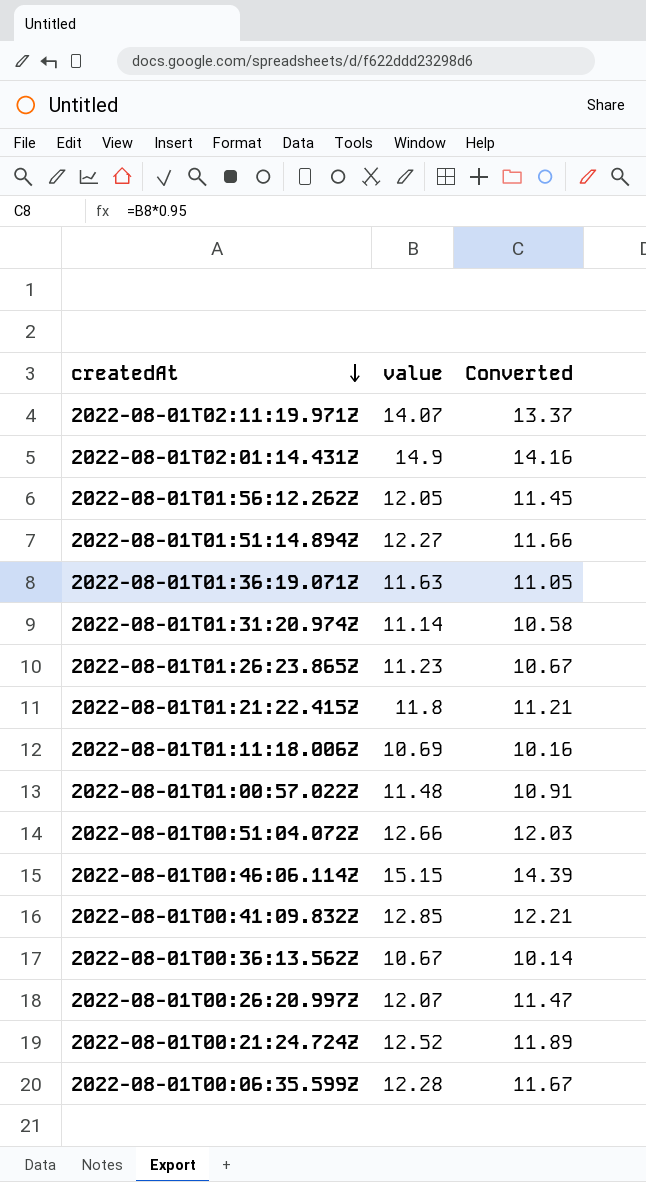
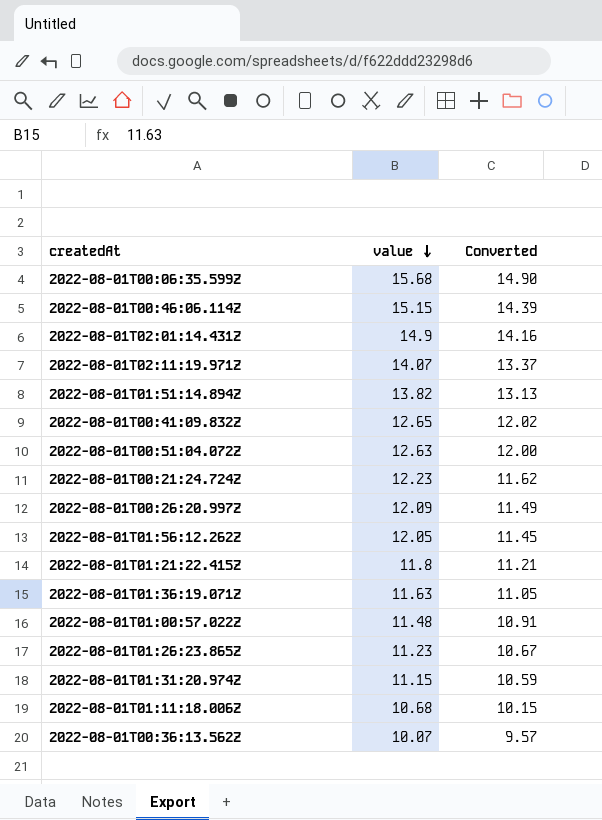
row order: createdAt descending -> value descending
2022-08-01T00:06:35.599Z | value: 12.28 -> 15.68
2022-08-01T00:06:35.599Z | Converted: 11.67 -> 14.90
2022-08-01T01:51:14.894Z | value: 12.27 -> 13.82
2022-08-01T01:51:14.894Z | Converted: 11.66 -> 13.13
2022-08-01T00:41:09.832Z | value: 12.85 -> 12.65
2022-08-01T00:41:09.832Z | Converted: 12.21 -> 12.02
2022-08-01T00:51:04.072Z | value: 12.66 -> 12.63
2022-08-01T00:51:04.072Z | Converted: 12.03 -> 12.00
2022-08-01T00:21:24.724Z | value: 12.52 -> 12.23
2022-08-01T00:21:24.724Z | Converted: 11.89 -> 11.62
2022-08-01T00:26:20.997Z | value: 12.07 -> 12.09
2022-08-01T00:26:20.997Z | Converted: 11.47 -> 11.49
2022-08-01T01:31:20.974Z | value: 11.14 -> 11.15
2022-08-01T01:31:20.974Z | Converted: 10.58 -> 10.59
2022-08-01T01:11:18.006Z | value: 10.69 -> 10.68
2022-08-01T01:11:18.006Z | Converted: 10.16 -> 10.15
2022-08-01T00:36:13.562Z | value: 10.67 -> 10.07
2022-08-01T00:36:13.562Z | Converted: 10.14 -> 9.57

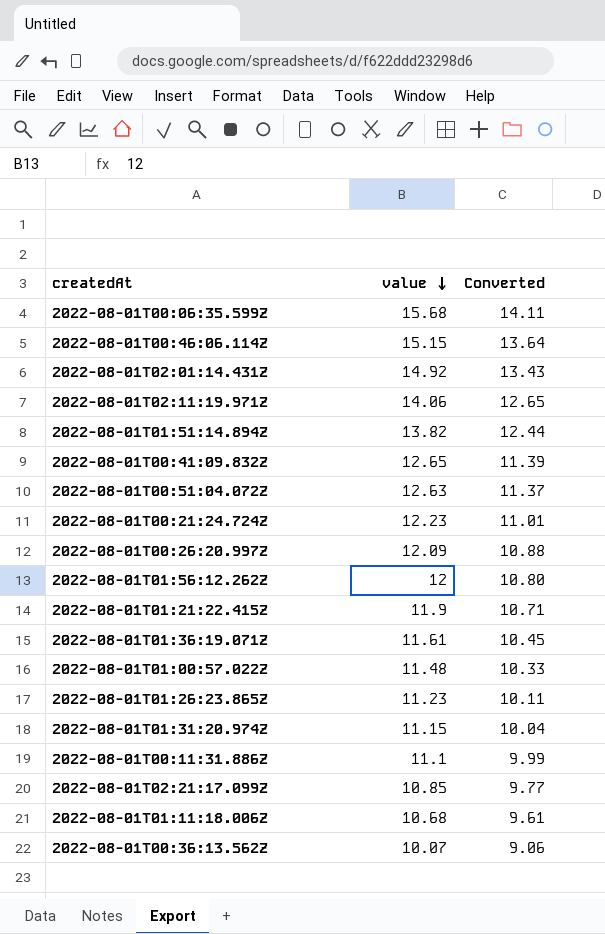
column Converted | formula: [value] * 0.95 -> [value] * 0.9
2022-08-01T02:01:14.431Z | value: 14.9 -> 14.92
2022-08-01T02:11:19.971Z | value: 14.07 -> 14.06
2022-08-01T01:56:12.262Z | value: 12.05 -> 12
2022-08-01T01:21:22.415Z | value: 11.8 -> 11.9
2022-08-01T01:36:19.071Z | value: 11.63 -> 11.61
row 2022-08-01T00:11:31.886Z: none -> 11.1 | 9.99
row 2022-08-01T02:21:17.099Z: none -> 10.85 | 9.77

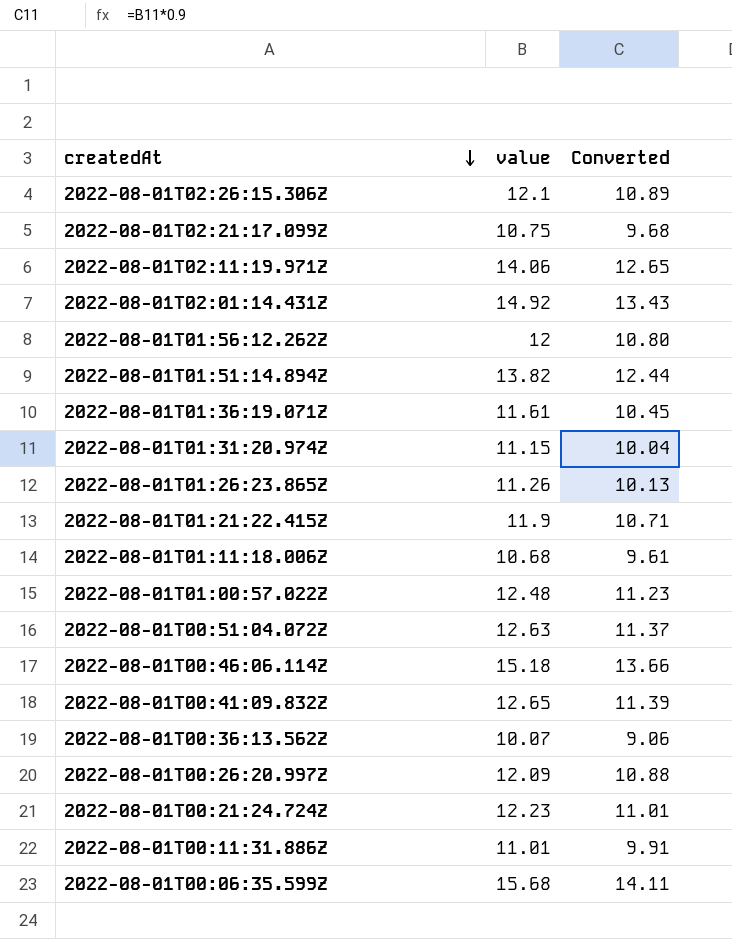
row order: value descending -> createdAt descending
row 2022-08-01T02:26:15.306Z: none -> 12.1 | 10.89
2022-08-01T02:21:17.099Z | value: 10.85 -> 10.75
2022-08-01T02:21:17.099Z | Converted: 9.77 -> 9.68
2022-08-01T01:26:23.865Z | value: 11.23 -> 11.26
2022-08-01T01:26:23.865Z | Converted: 10.11 -> 10.13
2022-08-01T01:00:57.022Z | value: 11.48 -> 12.48
2022-08-01T01:00:57.022Z | Converted: 10.33 -> 11.23
2022-08-01T00:46:06.114Z | value: 15.15 -> 15.18
2022-08-01T00:46:06.114Z | Converted: 13.64 -> 13.66
2022-08-01T00:11:31.886Z | value: 11.1 -> 11.01
2022-08-01T00:11:31.886Z | Converted: 9.99 -> 9.91

